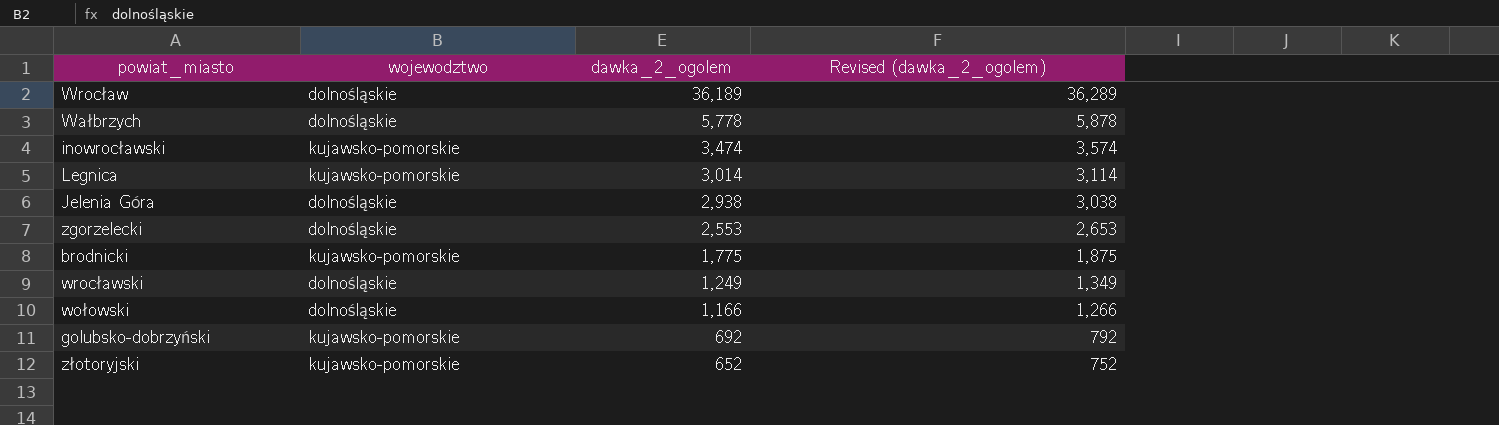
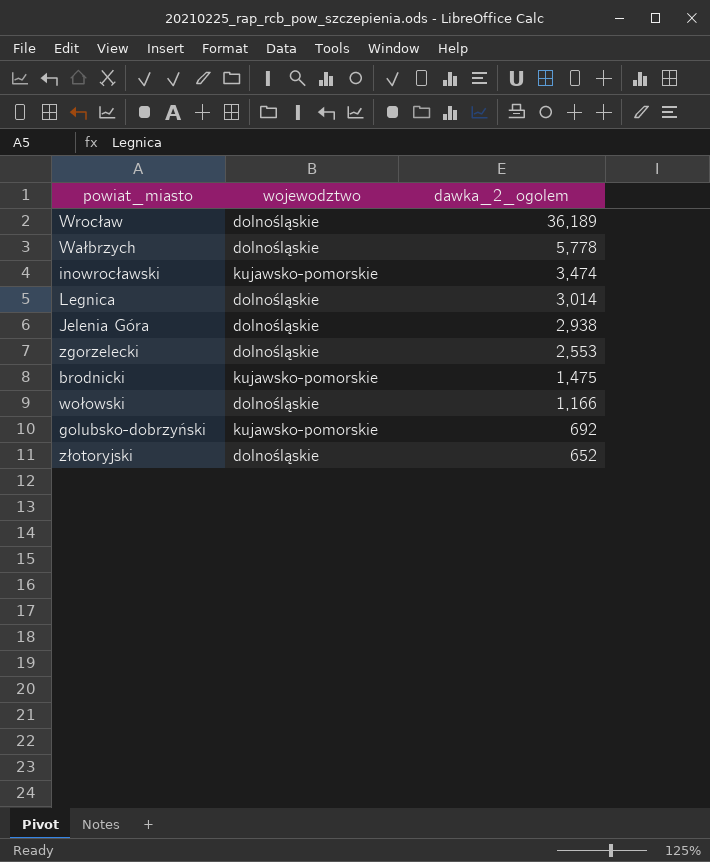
column Revised (dawka_2_ogolem) | formula: [dawka_2_ogolem] + 100 -> none
row wrocławski: dolnośląskie | 1,249 | 1,349 -> none
Legnica | wojewodztwo: kujawsko-pomorskie -> dolnośląskie
brodnicki | dawka_2_ogolem: 1,775 -> 1,475
złotoryjski | wojewodztwo: kujawsko-pomorskie -> dolnośląskie

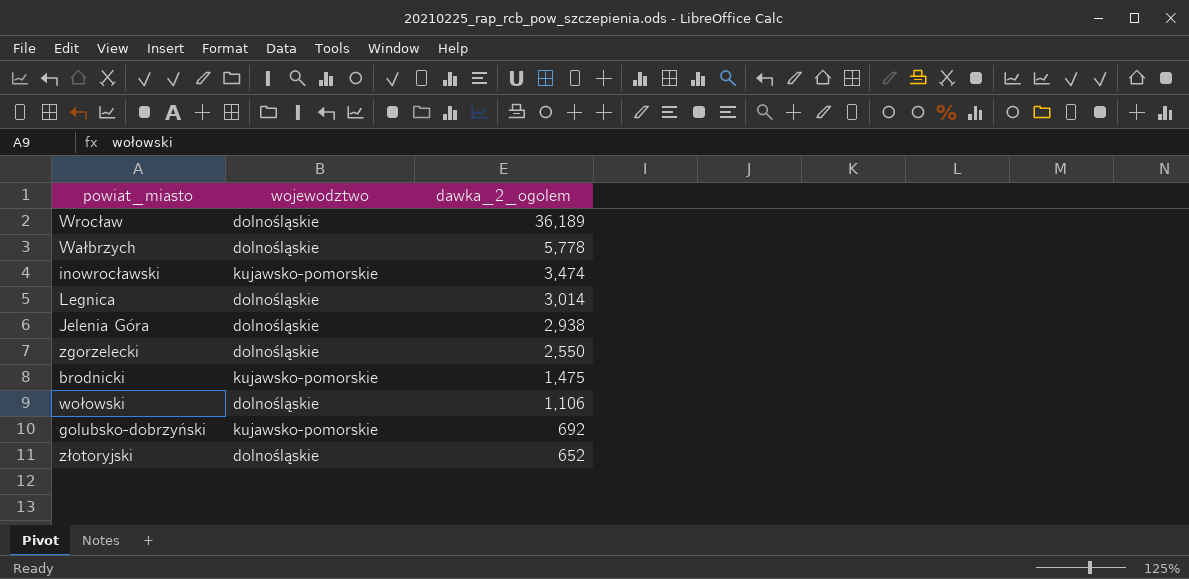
zgorzelecki | dawka_2_ogolem: 2,553 -> 2,550
wołowski | dawka_2_ogolem: 1,166 -> 1,106

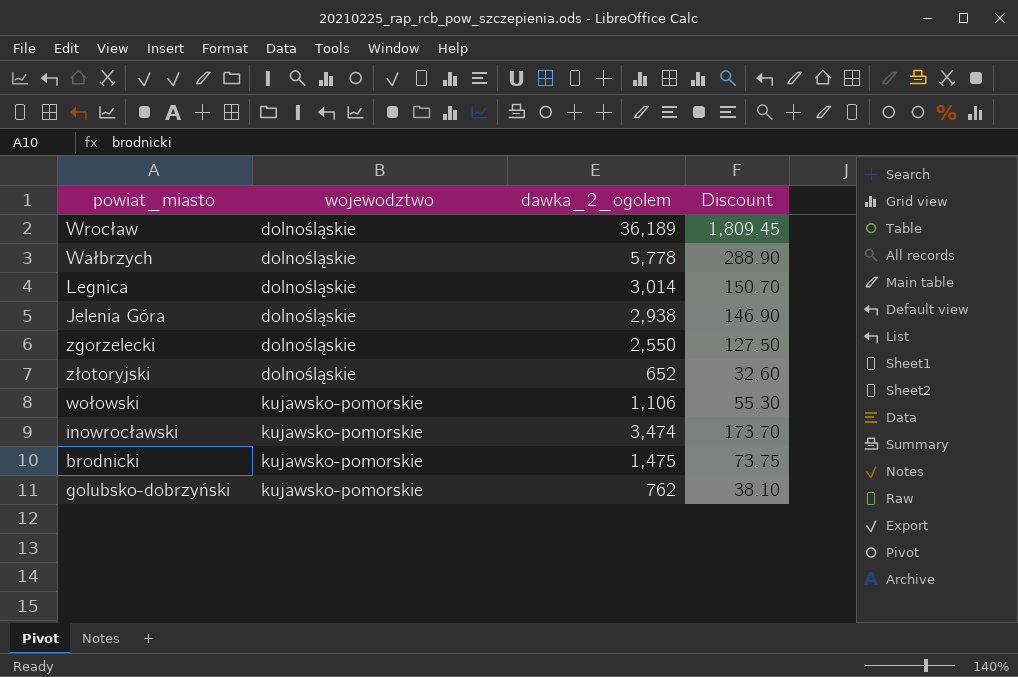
row order: dawka_2_ogolem descending -> wojewodztwo ascending
column Discount | formula: none -> [dawka_2_ogolem] * 0.05
wołowski | wojewodztwo: dolnośląskie -> kujawsko-pomorskie
golubsko-dobrzyński | dawka_2_ogolem: 692 -> 762

